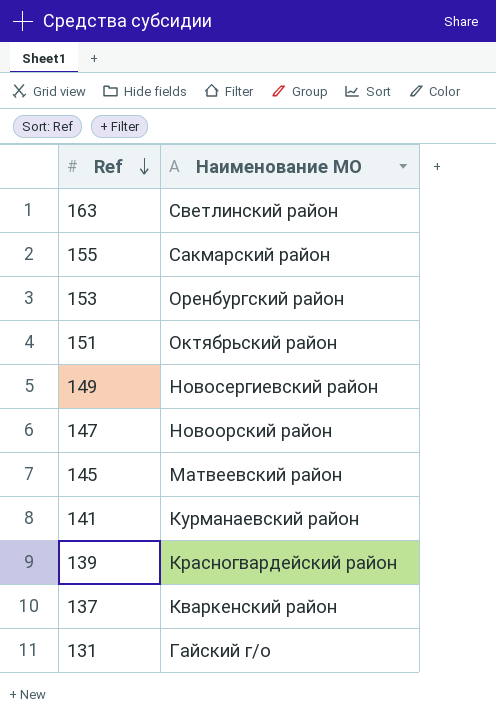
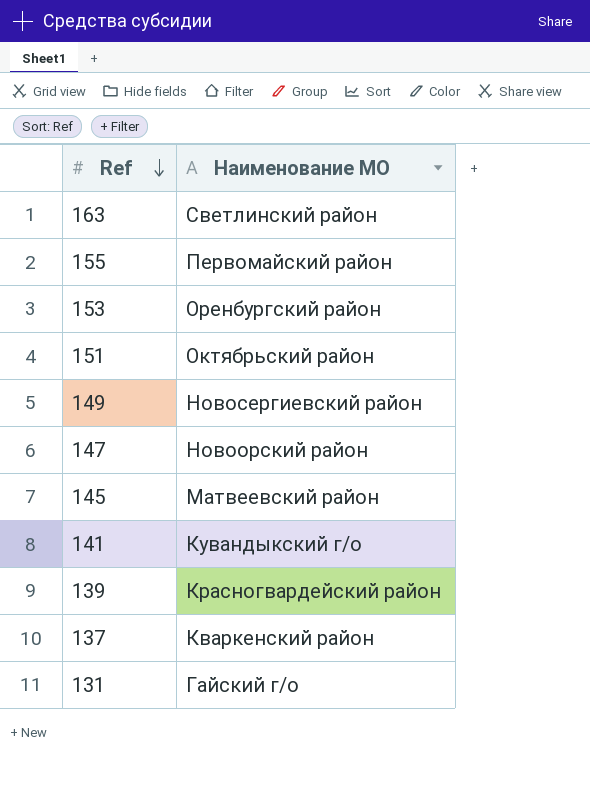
155 | Наименование МО: Сакмарский район -> Первомайский район
141 | Наименование МО: Курманаевский район -> Кувандыкский г/о

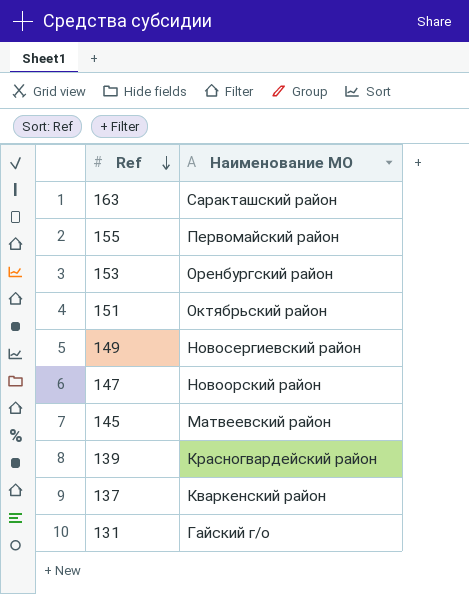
row 141: Кувандыкский г/о -> none
163 | Наименование МО: Светлинский район -> Саракташский район

